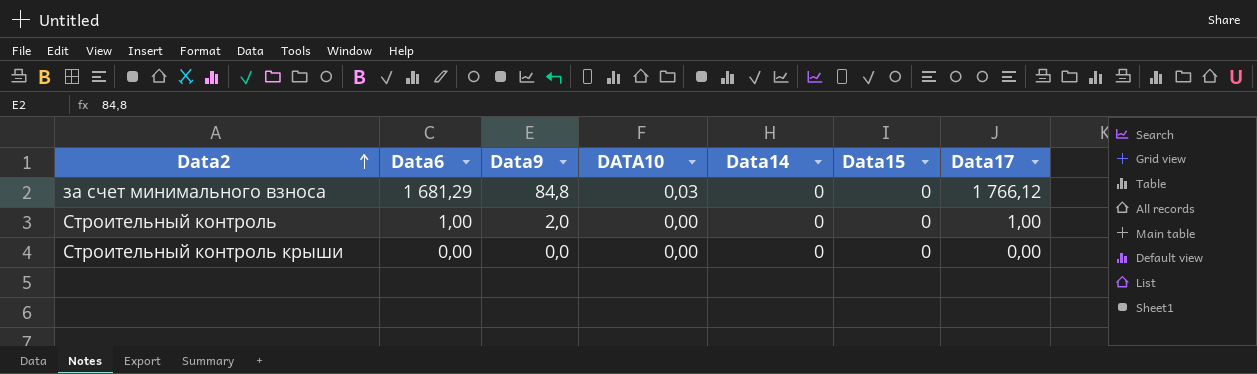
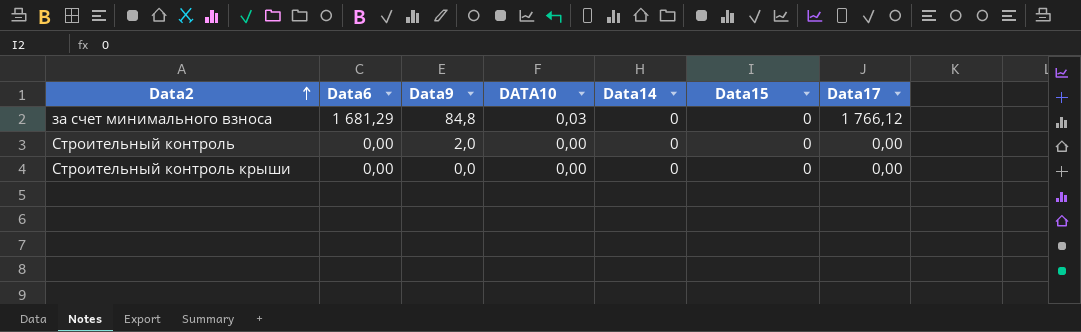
Строительный контроль | Data6: 1,00 -> 0,00
Строительный контроль | Data17: 1,00 -> 0,00

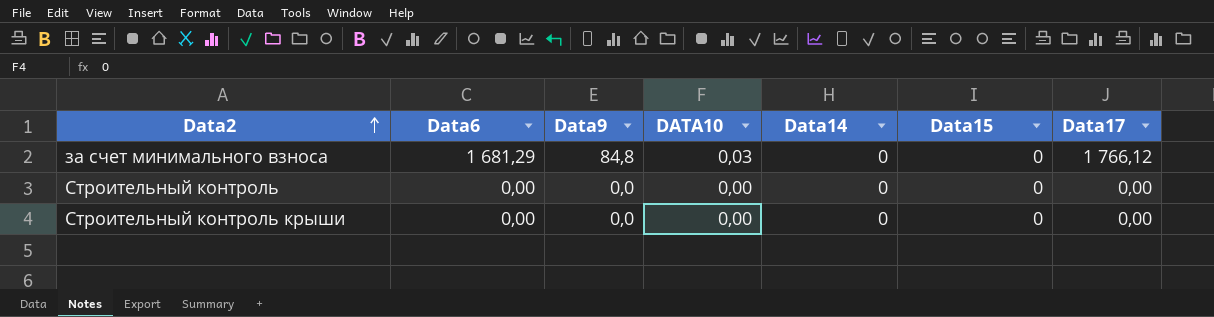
Строительный контроль | Data9: 2,0 -> 0,0

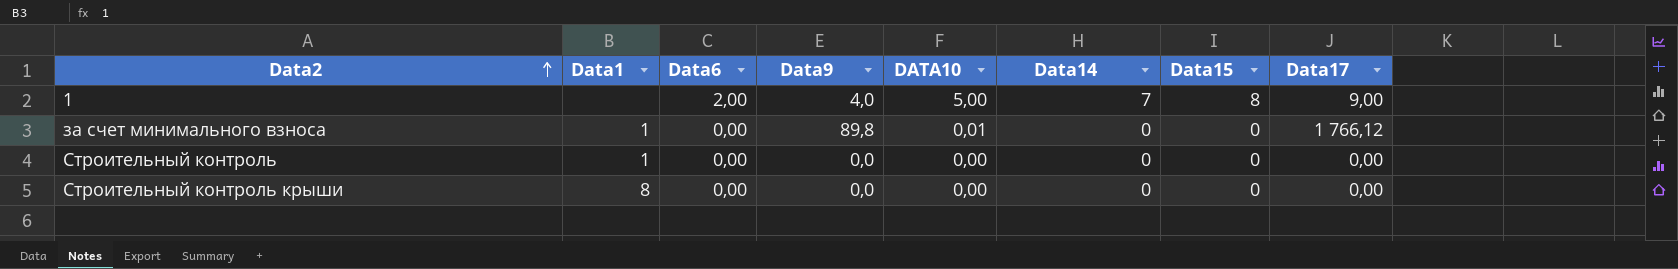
column Data1 | position: none -> 2
row 1: none -> none | 2,00 | 4,0 | 5,00 | 7 | 8 | 9,00
за счет минимального взноса | Data6: 1 681,29 -> 0,00
за счет минимального взноса | Data9: 84,8 -> 89,8
за счет минимального взноса | DATA10: 0,03 -> 0,01

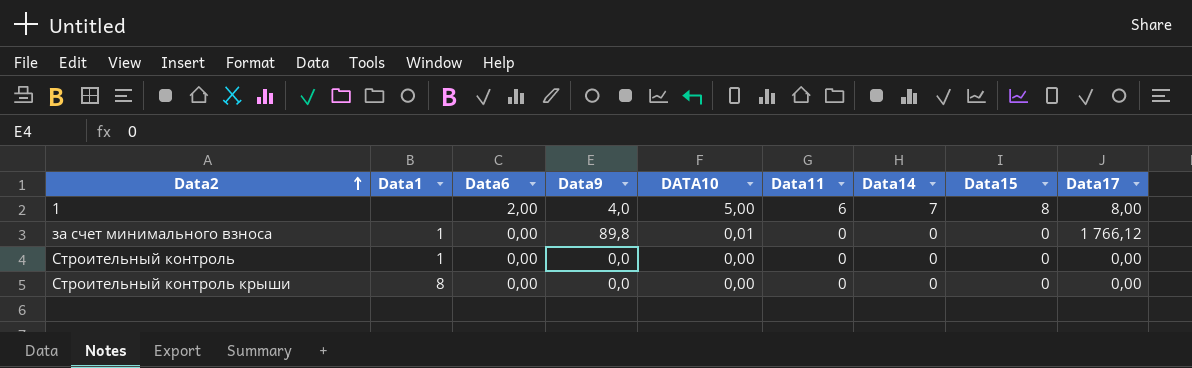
column Data11 | position: none -> 6
1 | Data17: 9,00 -> 8,00

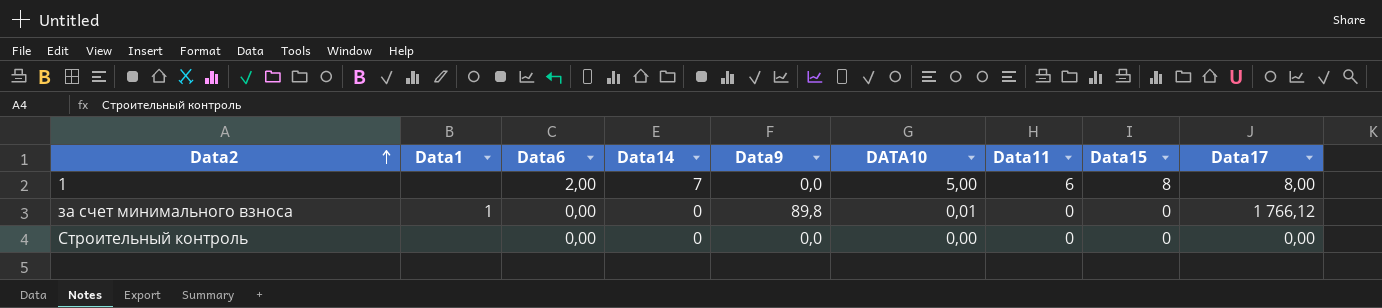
column Data14 | position: 7 -> 4
row Строительный контроль крыши: 8 | 0,00 | 0,0 | 0,00 | 0 | 0 | 0 | 0,00 -> none
1 | Data9: 4,0 -> 0,0
Строительный контроль | Data1: 1 -> none

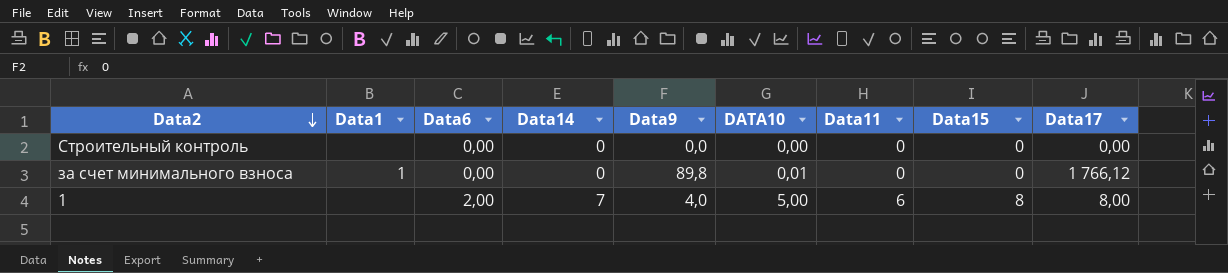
row order: Data2 ascending -> Data2 descending
1 | Data9: 0,0 -> 4,0

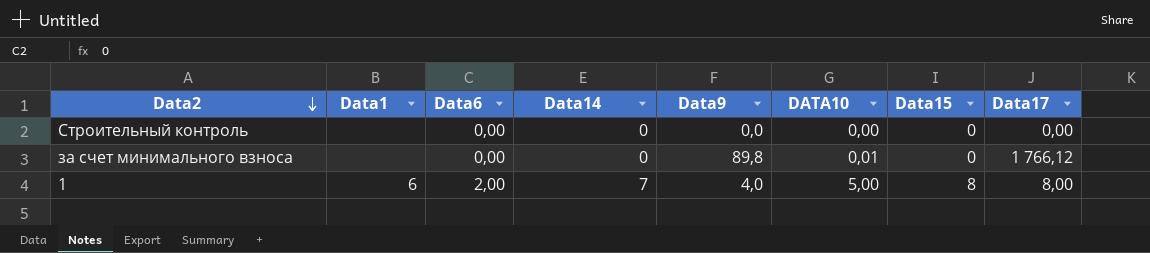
column Data11 | position: 7 -> none
за счет минимального взноса | Data1: 1 -> none
1 | Data1: none -> 6

